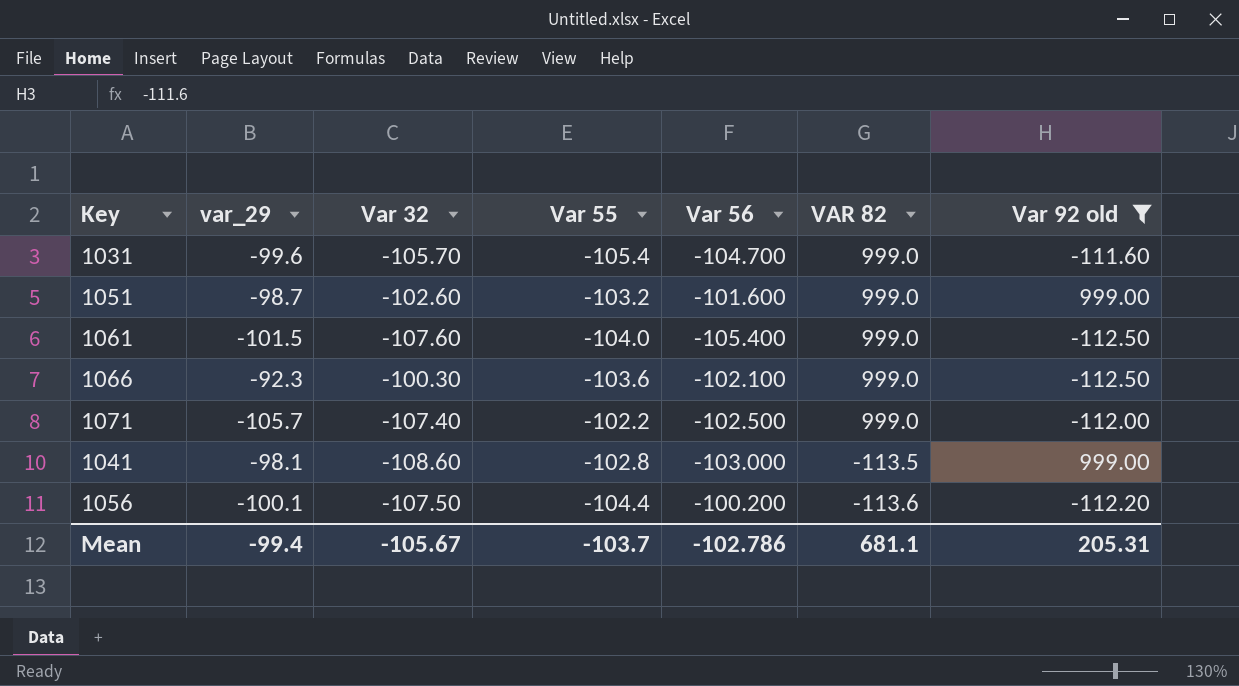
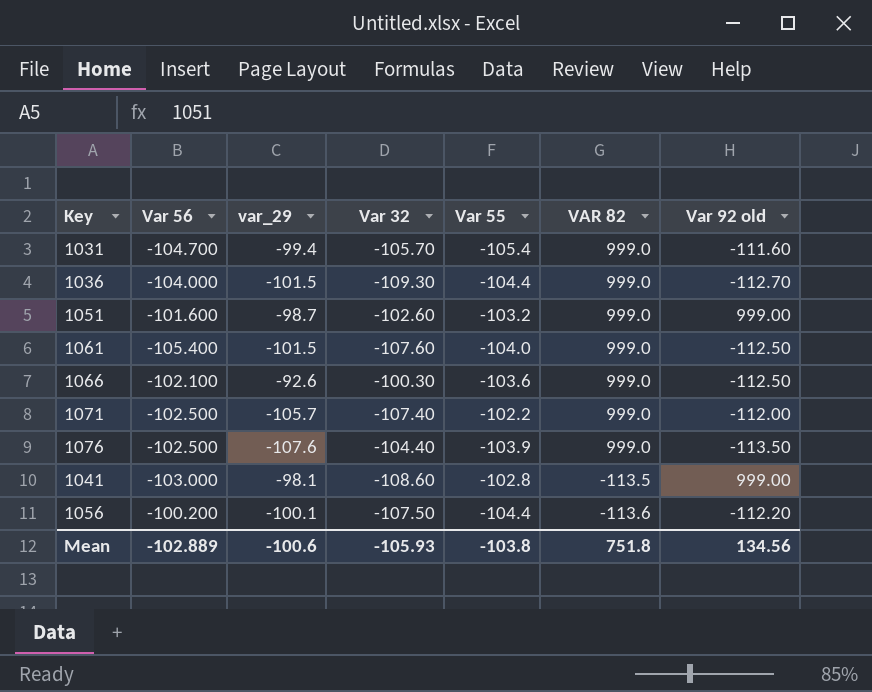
filter: Var 92 old >= -112.50 -> none
column Var 56 | position: 5 -> 2
1031 | var_29: -99.6 -> -99.4
1066 | var_29: -92.3 -> -92.6
Mean | Var 56: -102.786 -> -102.889
Mean | var_29: -99.4 -> -100.6
Mean | Var 32: -105.67 -> -105.93
Mean | Var 55: -103.7 -> -103.8
Mean | VAR 82: 681.1 -> 751.8
Mean | Var 92 old: 205.31 -> 134.56

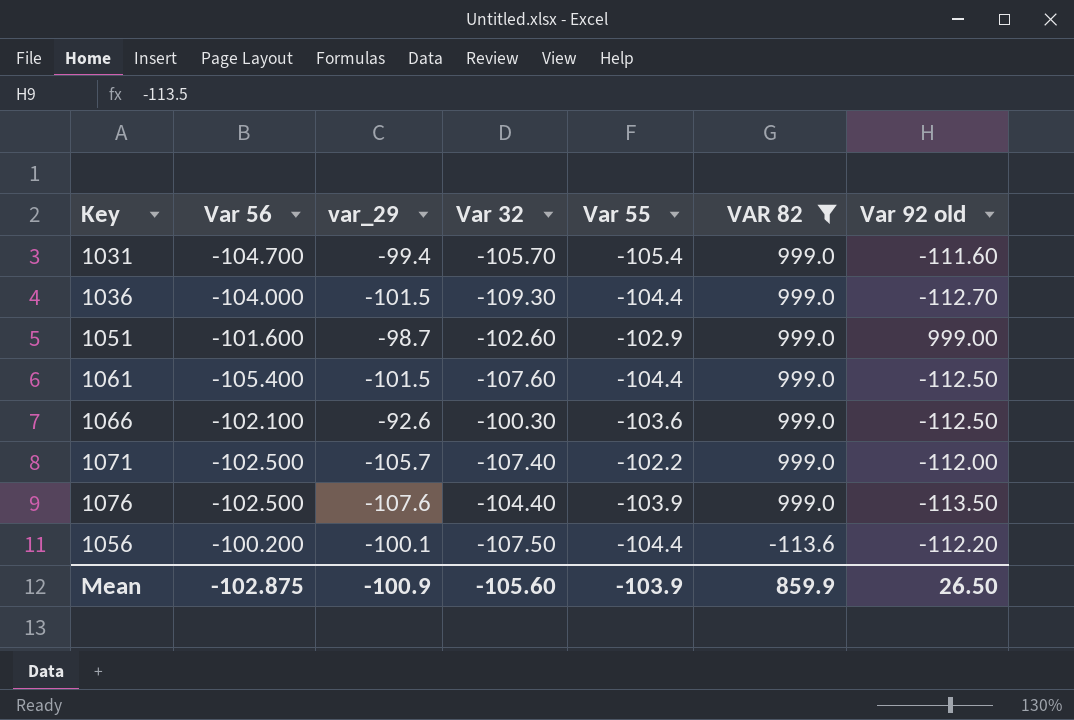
filter: none -> VAR 82 != -113.5
1051 | Var 55: -103.2 -> -102.9
1061 | Var 55: -104.0 -> -104.4
Mean | Var 56: -102.889 -> -102.875
Mean | var_29: -100.6 -> -100.9
Mean | Var 32: -105.93 -> -105.60
Mean | Var 55: -103.8 -> -103.9
Mean | VAR 82: 751.8 -> 859.9
Mean | Var 92 old: 134.56 -> 26.50

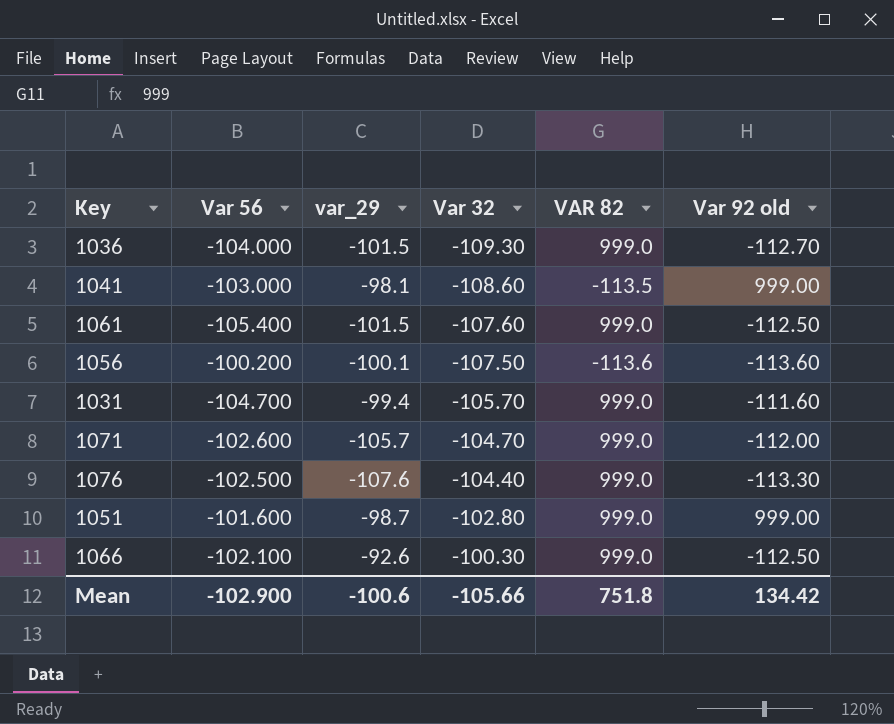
filter: VAR 82 != -113.5 -> none
row order: VAR 82 descending -> Var 32 ascending
column Var 55 | position: 5 -> none
1056 | Var 92 old: -112.20 -> -113.60
1071 | Var 56: -102.500 -> -102.600
1071 | Var 32: -107.40 -> -104.70
1076 | Var 92 old: -113.50 -> -113.30
1051 | Var 32: -102.60 -> -102.80
Mean | Var 56: -102.875 -> -102.900
Mean | var_29: -100.9 -> -100.6
Mean | Var 32: -105.60 -> -105.66
Mean | VAR 82: 859.9 -> 751.8
Mean | Var 92 old: 26.50 -> 134.42

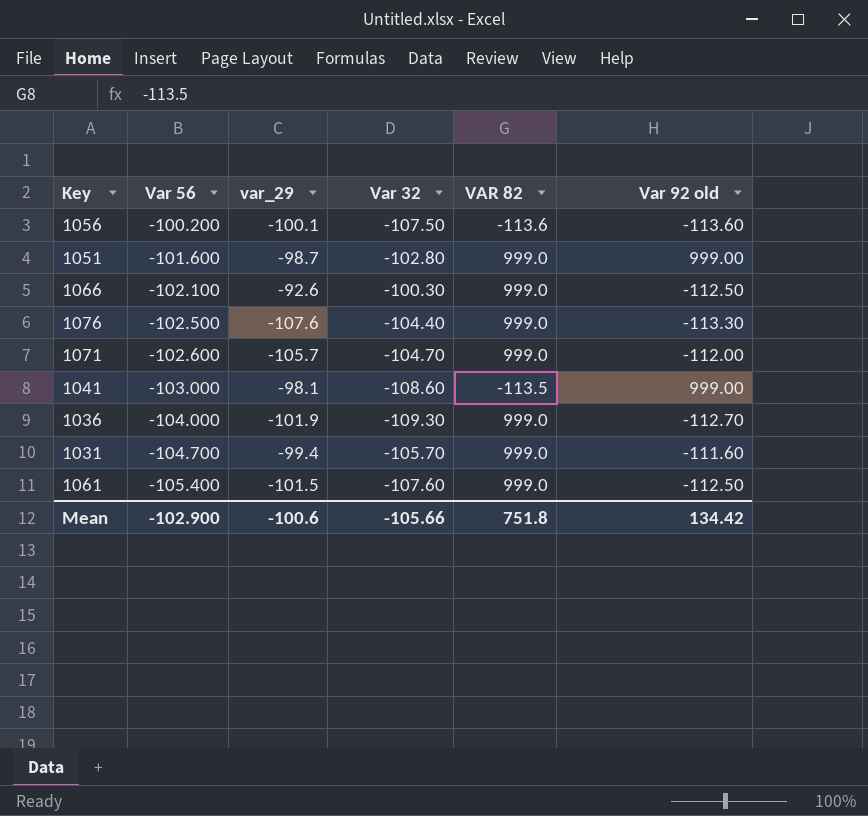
row order: Var 32 ascending -> Var 56 descending
1036 | var_29: -101.5 -> -101.9

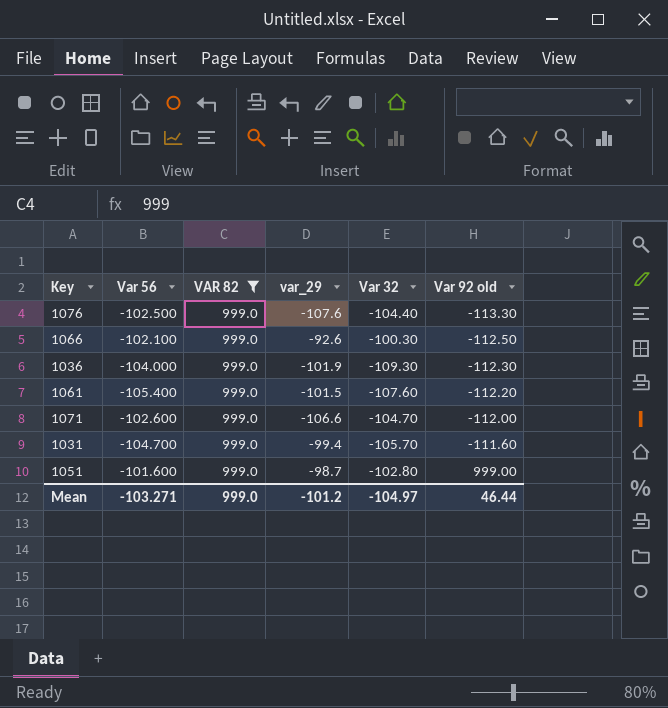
filter: none -> VAR 82 = 999.0
row order: Var 56 descending -> Var 92 old ascending
column VAR 82 | position: 5 -> 3
1036 | Var 92 old: -112.70 -> -112.30
1061 | Var 92 old: -112.50 -> -112.20
1071 | var_29: -105.7 -> -106.6
Mean | Var 56: -102.900 -> -103.271
Mean | VAR 82: 751.8 -> 999.0
Mean | var_29: -100.6 -> -101.2
Mean | Var 32: -105.66 -> -104.97
Mean | Var 92 old: 134.42 -> 46.44

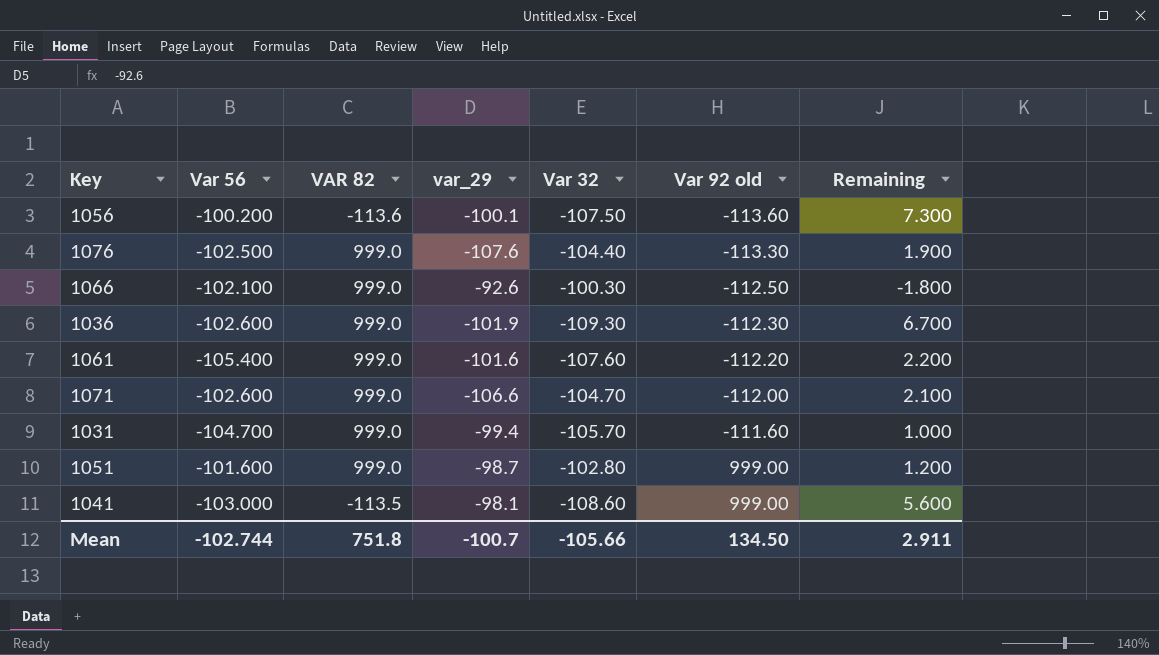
filter: VAR 82 = 999.0 -> none
column Remaining | formula: none -> [Var 56] - [Var 32]
1036 | Var 56: -104.000 -> -102.600
1061 | var_29: -101.5 -> -101.6
Mean | Var 56: -103.271 -> -102.744
Mean | VAR 82: 999.0 -> 751.8
Mean | var_29: -101.2 -> -100.7
Mean | Var 32: -104.97 -> -105.66
Mean | Var 92 old: 46.44 -> 134.50

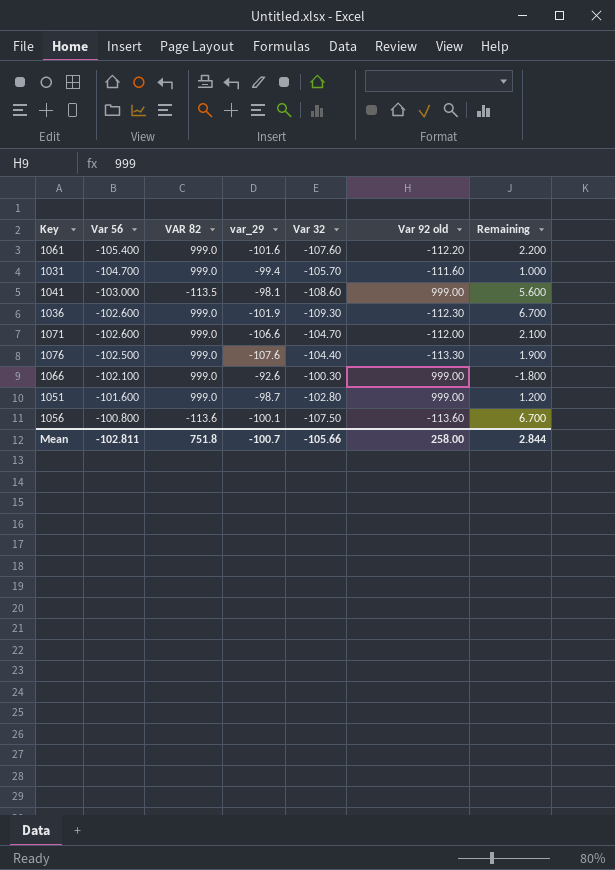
row order: Var 92 old ascending -> Var 56 ascending
1066 | Var 92 old: -112.50 -> 999.00
1056 | Var 56: -100.200 -> -100.800
1056 | Remaining: 7.300 -> 6.700
Mean | Var 56: -102.744 -> -102.811
Mean | Var 92 old: 134.50 -> 258.00
Mean | Remaining: 2.911 -> 2.844

